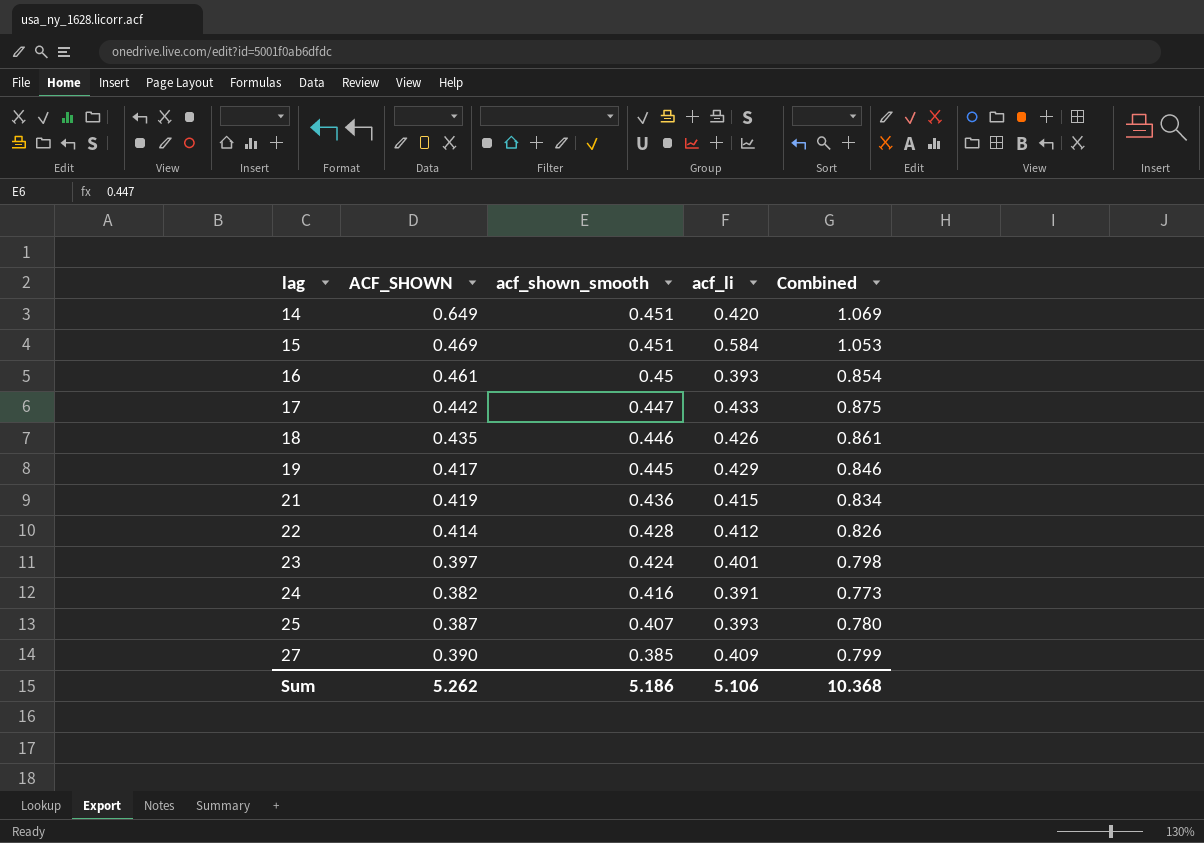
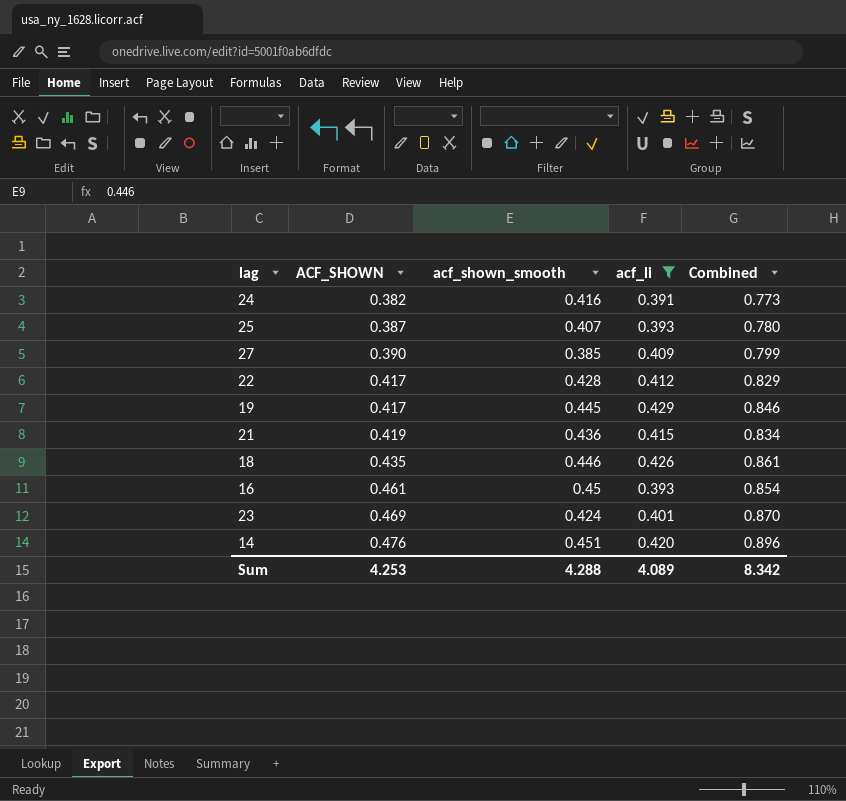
filter: none -> acf_li <= 0.429
row order: lag ascending -> ACF_SHOWN ascending
22 | ACF_SHOWN: 0.414 -> 0.417
22 | Combined: 0.826 -> 0.829
23 | ACF_SHOWN: 0.397 -> 0.469
23 | Combined: 0.798 -> 0.870
14 | ACF_SHOWN: 0.649 -> 0.476
14 | Combined: 1.069 -> 0.896
Sum | ACF_SHOWN: 5.262 -> 4.253
Sum | acf_shown_smooth: 5.186 -> 4.288
Sum | acf_li: 5.106 -> 4.089
Sum | Combined: 10.368 -> 8.342

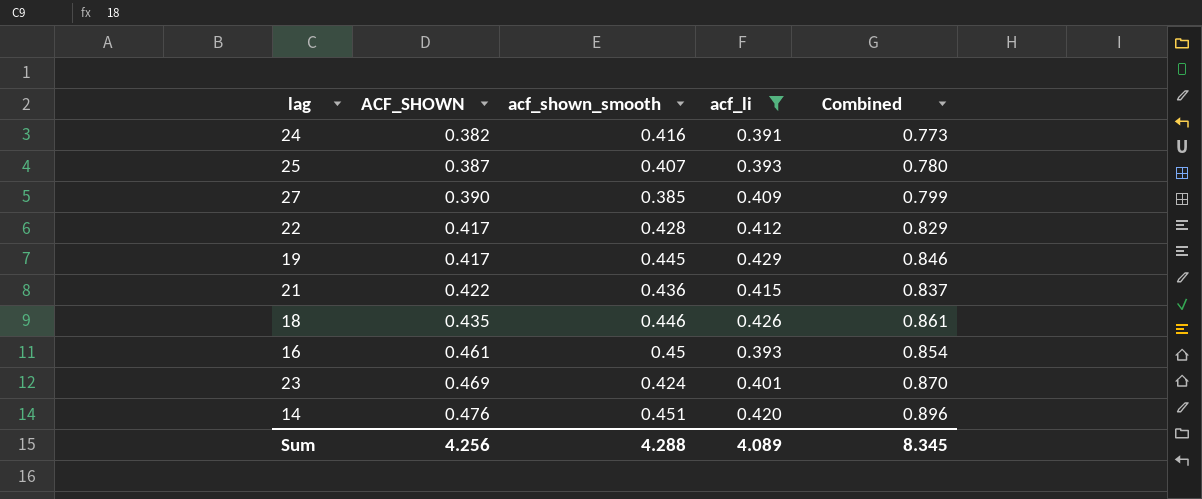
21 | ACF_SHOWN: 0.419 -> 0.422
21 | Combined: 0.834 -> 0.837
Sum | ACF_SHOWN: 4.253 -> 4.256
Sum | Combined: 8.342 -> 8.345

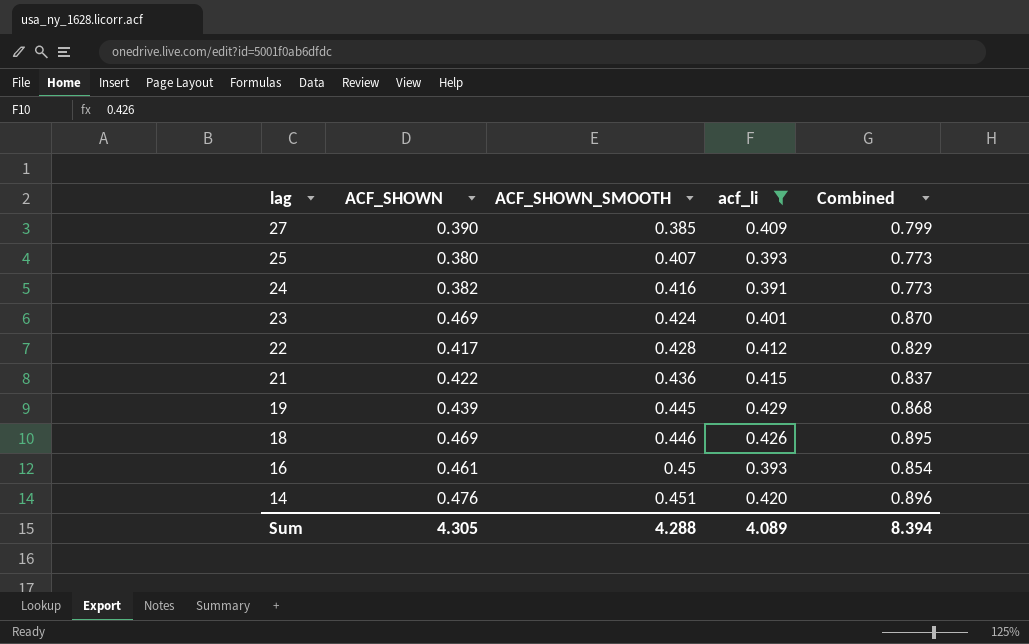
row order: ACF_SHOWN ascending -> lag descending
column name: acf_shown_smooth -> ACF_SHOWN_SMOOTH
25 | ACF_SHOWN: 0.387 -> 0.380
25 | Combined: 0.780 -> 0.773
19 | ACF_SHOWN: 0.417 -> 0.439
19 | Combined: 0.846 -> 0.868
18 | ACF_SHOWN: 0.435 -> 0.469
18 | Combined: 0.861 -> 0.895
Sum | ACF_SHOWN: 4.256 -> 4.305
Sum | Combined: 8.345 -> 8.394

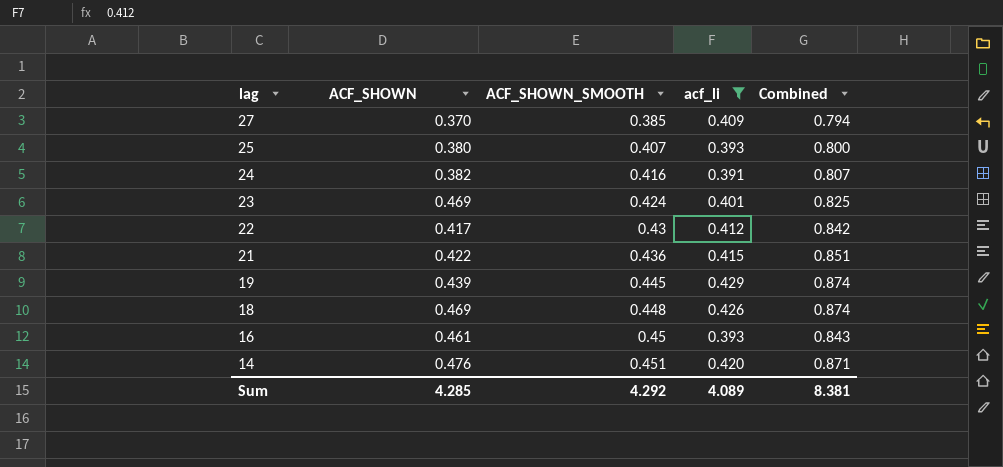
column Combined | formula: [ACF_SHOWN] + [acf_li] -> [ACF_SHOWN_SMOOTH] + [acf_li]
27 | ACF_SHOWN: 0.390 -> 0.370
22 | ACF_SHOWN_SMOOTH: 0.428 -> 0.43
18 | ACF_SHOWN_SMOOTH: 0.446 -> 0.448
Sum | ACF_SHOWN: 4.305 -> 4.285
Sum | ACF_SHOWN_SMOOTH: 4.288 -> 4.292
Sum | Combined: 8.394 -> 8.381

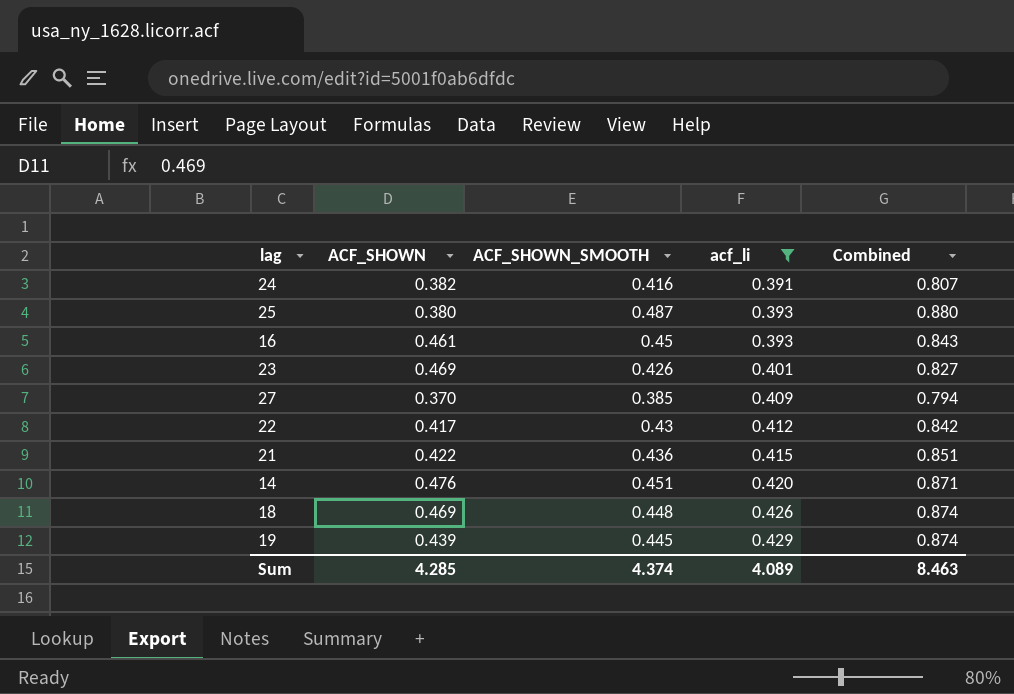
row order: lag descending -> acf_li ascending
25 | ACF_SHOWN_SMOOTH: 0.407 -> 0.487
25 | Combined: 0.800 -> 0.880
23 | ACF_SHOWN_SMOOTH: 0.424 -> 0.426
23 | Combined: 0.825 -> 0.827
Sum | ACF_SHOWN_SMOOTH: 4.292 -> 4.374
Sum | Combined: 8.381 -> 8.463

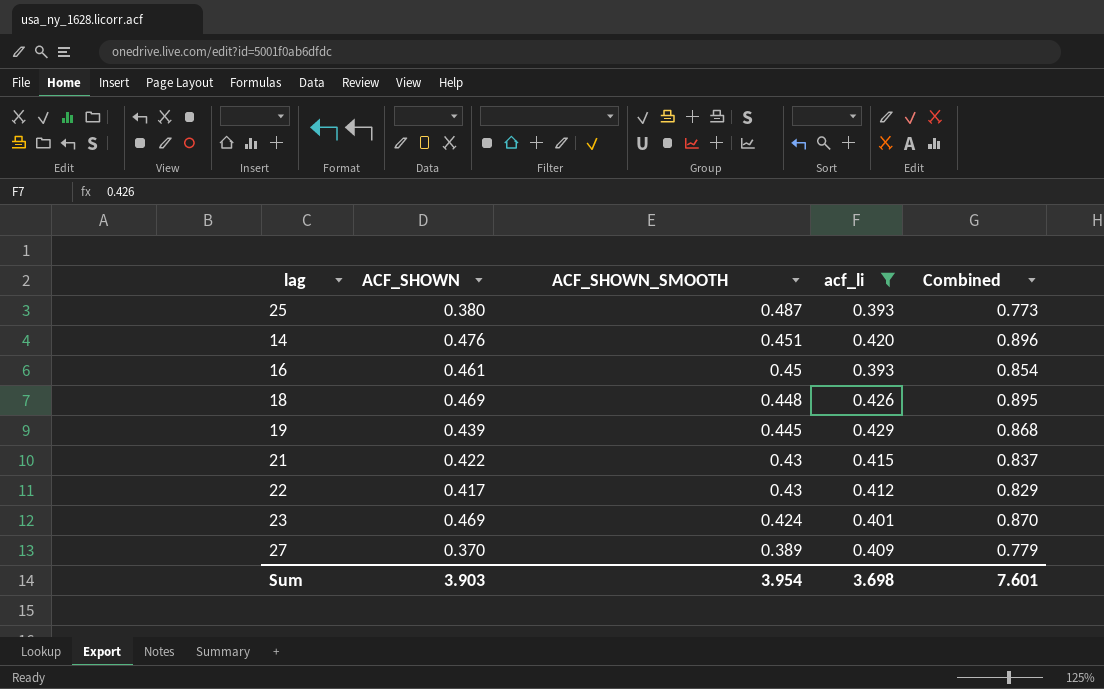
row order: acf_li ascending -> ACF_SHOWN_SMOOTH descending
column Combined | formula: [ACF_SHOWN_SMOOTH] + [acf_li] -> [ACF_SHOWN] + [acf_li]
row 24: 0.382 | 0.416 | 0.391 | 0.807 -> none
21 | ACF_SHOWN_SMOOTH: 0.436 -> 0.43
23 | ACF_SHOWN_SMOOTH: 0.426 -> 0.424
27 | ACF_SHOWN_SMOOTH: 0.385 -> 0.389
Sum | ACF_SHOWN: 4.285 -> 3.903
Sum | ACF_SHOWN_SMOOTH: 4.374 -> 3.954
Sum | acf_li: 4.089 -> 3.698
Sum | Combined: 8.463 -> 7.601

